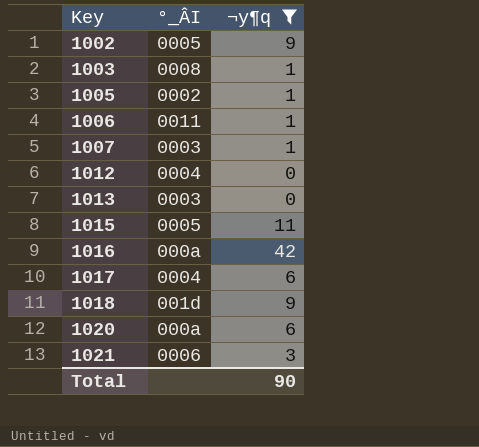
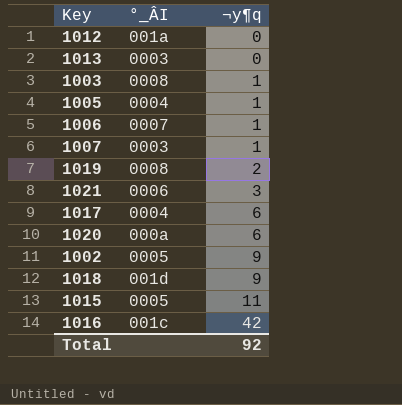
filter: ¬y¶q != 2 -> none
row order: Key ascending -> ¬y¶q ascending
1012 | °_ÂI: 0004 -> 001a
1005 | °_ÂI: 0002 -> 0004
1006 | °_ÂI: 0011 -> 0007
1016 | °_ÂI: 000a -> 001c
Total | ¬y¶q: 90 -> 92

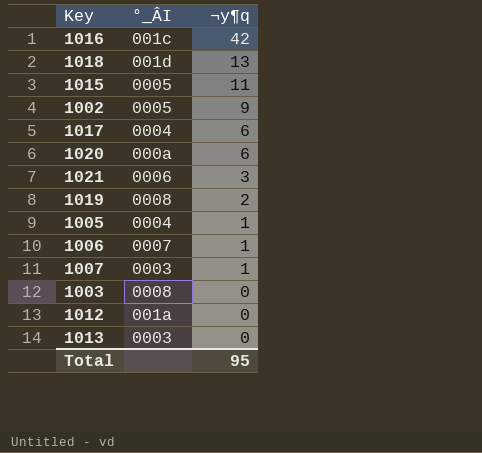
row order: ¬y¶q ascending -> ¬y¶q descending
1018 | ¬y¶q: 9 -> 13
1003 | ¬y¶q: 1 -> 0
Total | ¬y¶q: 92 -> 95

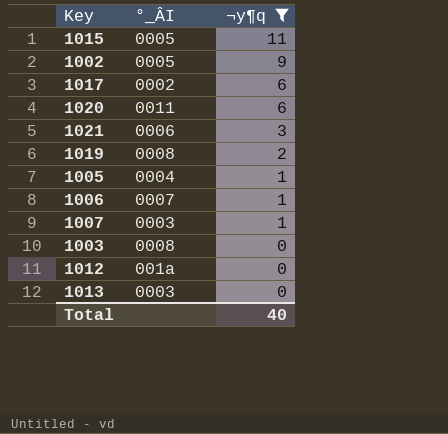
filter: none -> ¬y¶q <= 11
1017 | °_ÂI: 0004 -> 0002
1020 | °_ÂI: 000a -> 0011
Total | ¬y¶q: 95 -> 40

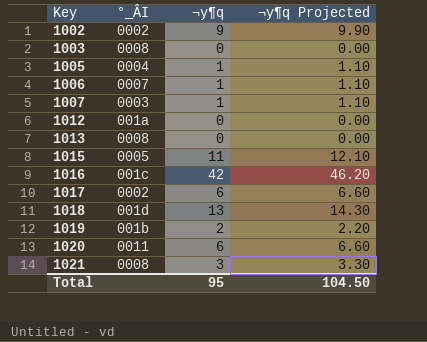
filter: ¬y¶q <= 11 -> none
row order: ¬y¶q descending -> Key ascending
column ¬y¶q Projected | formula: none -> [¬y¶q] * 1.1
1002 | °_ÂI: 0005 -> 0002
1013 | °_ÂI: 0003 -> 0008
1019 | °_ÂI: 0008 -> 001b
1021 | °_ÂI: 0006 -> 0008
Total | ¬y¶q: 40 -> 95

